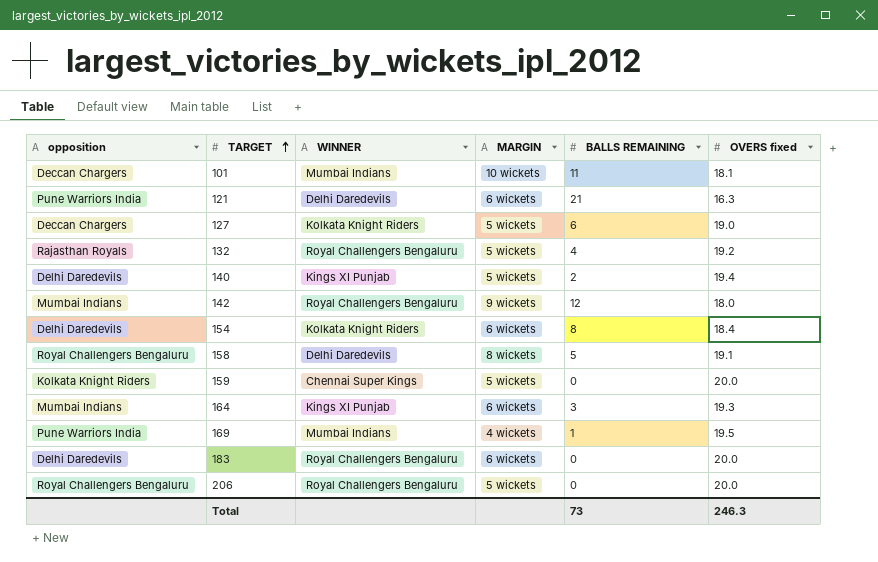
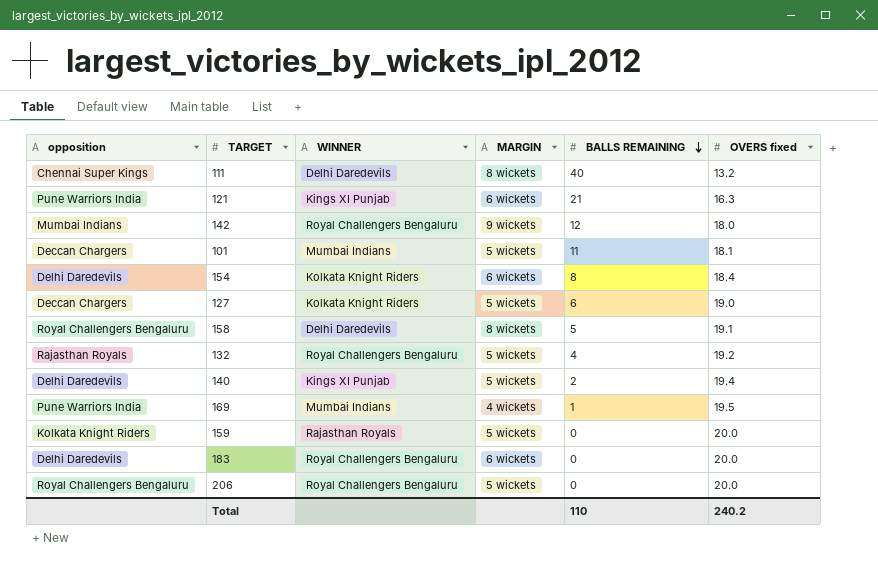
row order: TARGET ascending -> BALLS REMAINING descending
row 164: Mumbai Indians | Kings XI Punjab | 6 wickets | 3 | 19.3 -> none
row 111: none -> Chennai Super Kings | Delhi Daredevils | 8 wickets | 40 | 13.2
121 | WINNER: Delhi Daredevils -> Kings XI Punjab
101 | MARGIN: 10 wickets -> 5 wickets
159 | WINNER: Chennai Super Kings -> Rajasthan Royals
Total | BALLS REMAINING: 73 -> 110
Total | OVERS fixed: 246.3 -> 240.2

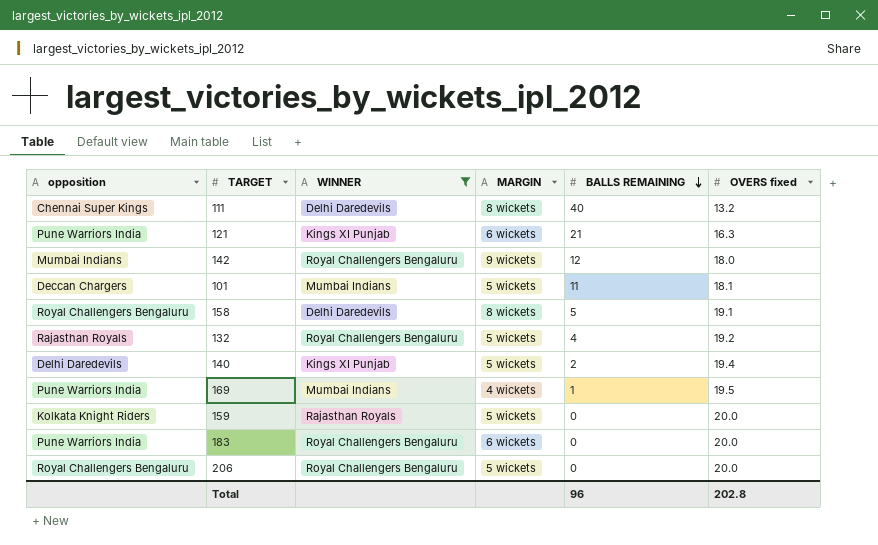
filter: none -> WINNER != Kolkata Knight Riders
183 | opposition: Delhi Daredevils -> Pune Warriors India
Total | BALLS REMAINING: 110 -> 96
Total | OVERS fixed: 240.2 -> 202.8

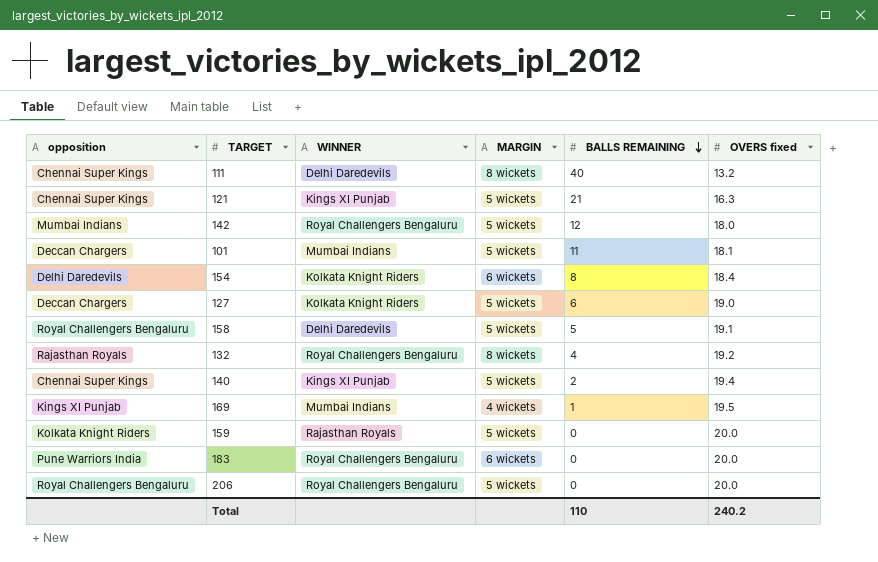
filter: WINNER != Kolkata Knight Riders -> none
121 | opposition: Pune Warriors India -> Chennai Super Kings
121 | MARGIN: 6 wickets -> 5 wickets
142 | MARGIN: 9 wickets -> 5 wickets
158 | MARGIN: 8 wickets -> 5 wickets
132 | MARGIN: 5 wickets -> 8 wickets
140 | opposition: Delhi Daredevils -> Chennai Super Kings
169 | opposition: Pune Warriors India -> Kings XI Punjab
Total | BALLS REMAINING: 96 -> 110
Total | OVERS fixed: 202.8 -> 240.2

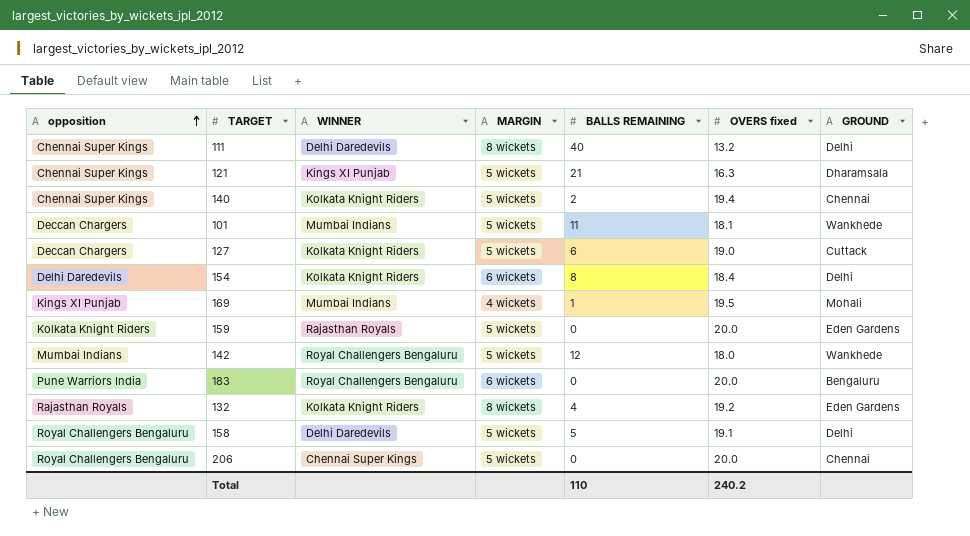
row order: BALLS REMAINING descending -> opposition ascending
column GROUND | position: none -> 7
140 | WINNER: Kings XI Punjab -> Kolkata Knight Riders
132 | WINNER: Royal Challengers Bengaluru -> Kolkata Knight Riders
206 | WINNER: Royal Challengers Bengaluru -> Chennai Super Kings

